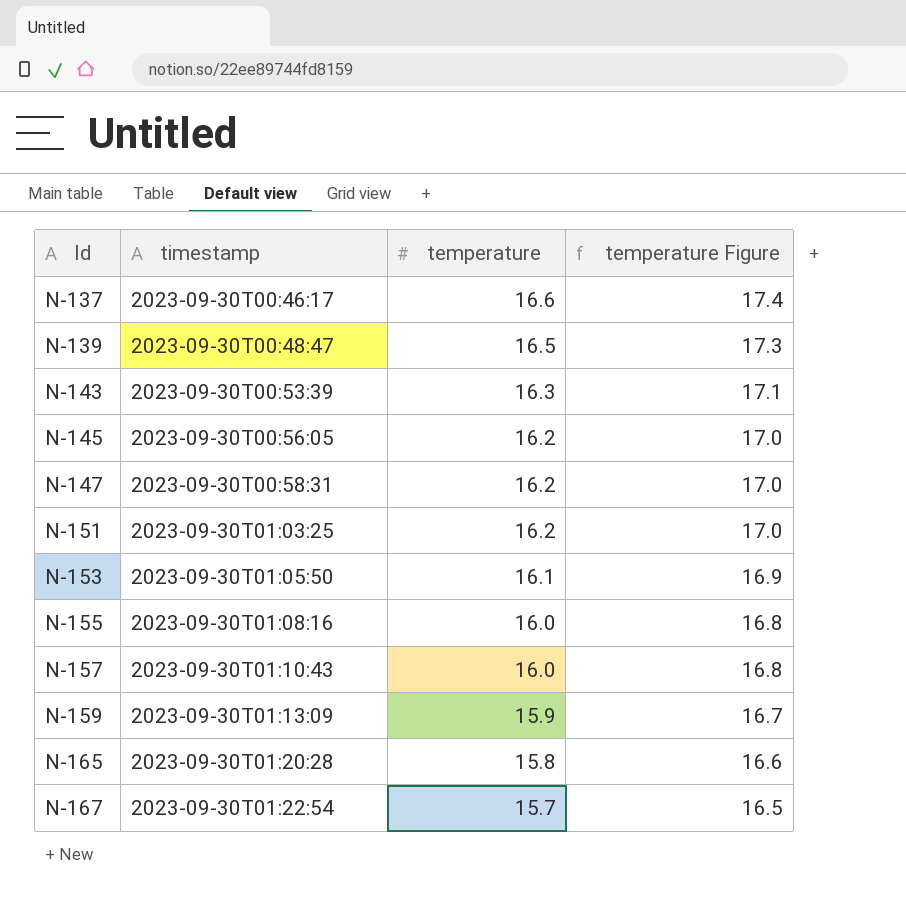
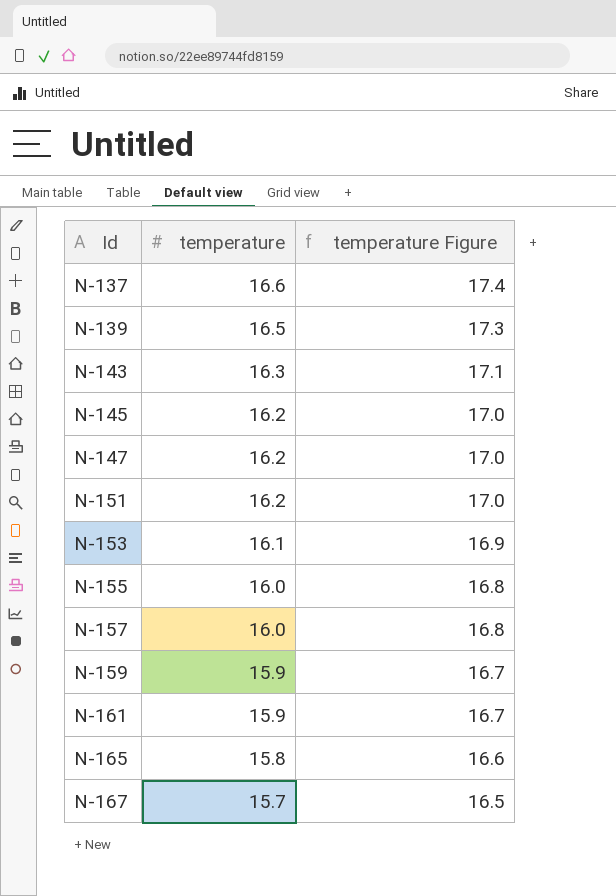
column timestamp | position: 2 -> none
row N-161: none -> 15.9 | 16.7

